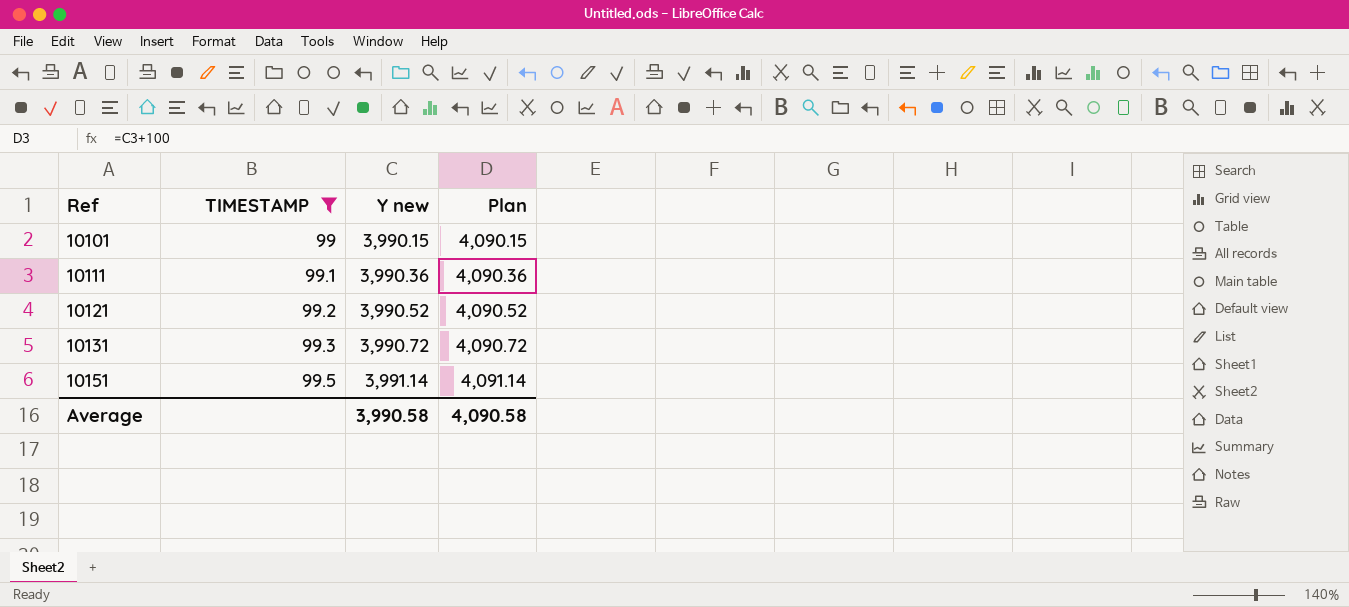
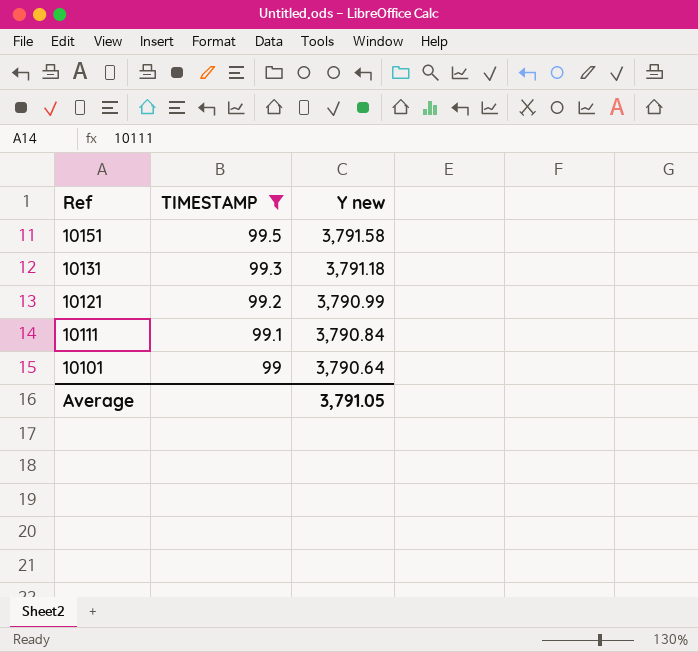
row order: Ref ascending -> Ref descending
column Plan | formula: [Y new] + 100 -> none
10151 | Y new: 3,991.14 -> 3,791.58
10131 | Y new: 3,990.72 -> 3,791.18
10121 | Y new: 3,990.52 -> 3,790.99
10111 | Y new: 3,990.36 -> 3,790.84
10101 | Y new: 3,990.15 -> 3,790.64
Average | Y new: 3,990.58 -> 3,791.05

